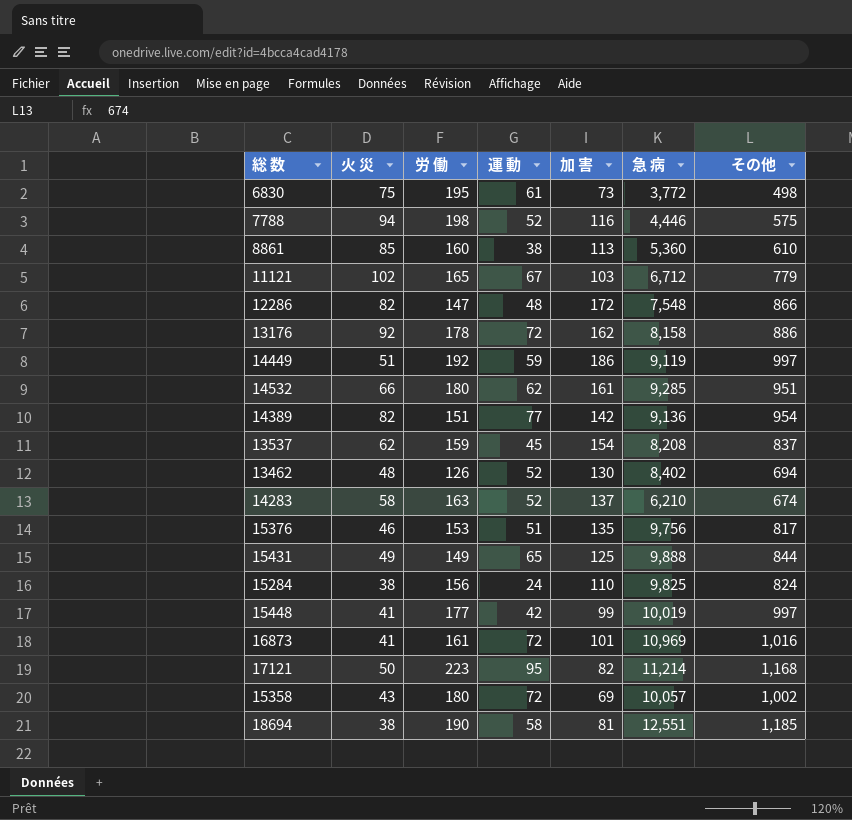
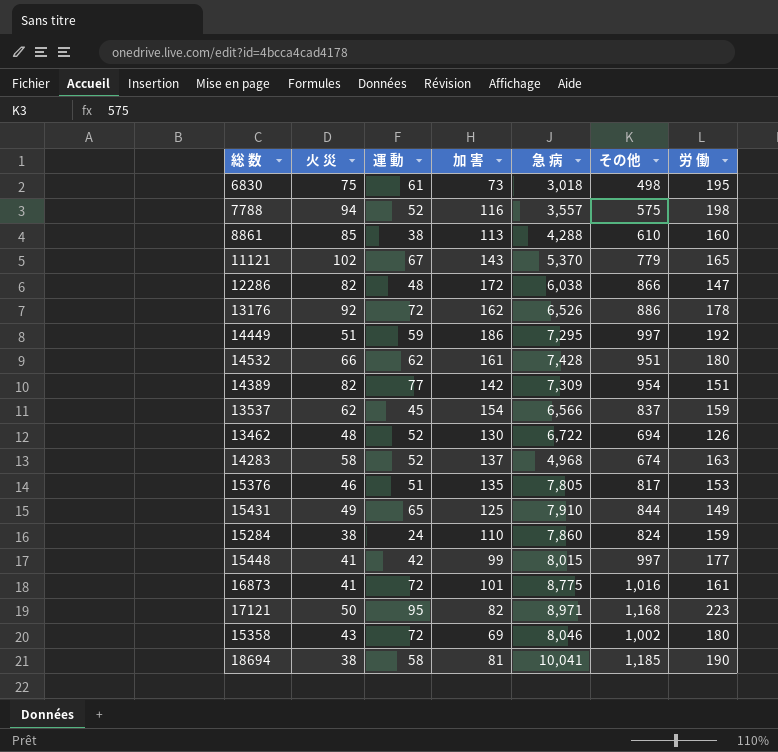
column 労 働 | position: 3 -> 7
6830 | 急 病: 3,772 -> 3,018
7788 | 急 病: 4,446 -> 3,557
8861 | 急 病: 5,360 -> 4,288
11121 | 加 害: 103 -> 143
11121 | 急 病: 6,712 -> 5,370
12286 | 急 病: 7,548 -> 6,038
13176 | 急 病: 8,158 -> 6,526
14449 | 急 病: 9,119 -> 7,295
14532 | 急 病: 9,285 -> 7,428
14389 | 急 病: 9,136 -> 7,309
13537 | 急 病: 8,208 -> 6,566
13462 | 急 病: 8,402 -> 6,722
14283 | 急 病: 6,210 -> 4,968
15376 | 急 病: 9,756 -> 7,805
15431 | 急 病: 9,888 -> 7,910
15284 | 急 病: 9,825 -> 7,860
15284 | 労 働: 156 -> 159
15448 | 急 病: 10,019 -> 8,015
16873 | 急 病: 10,969 -> 8,775
17121 | 急 病: 11,214 -> 8,971
15358 | 急 病: 10,057 -> 8,046
18694 | 急 病: 12,551 -> 10,041

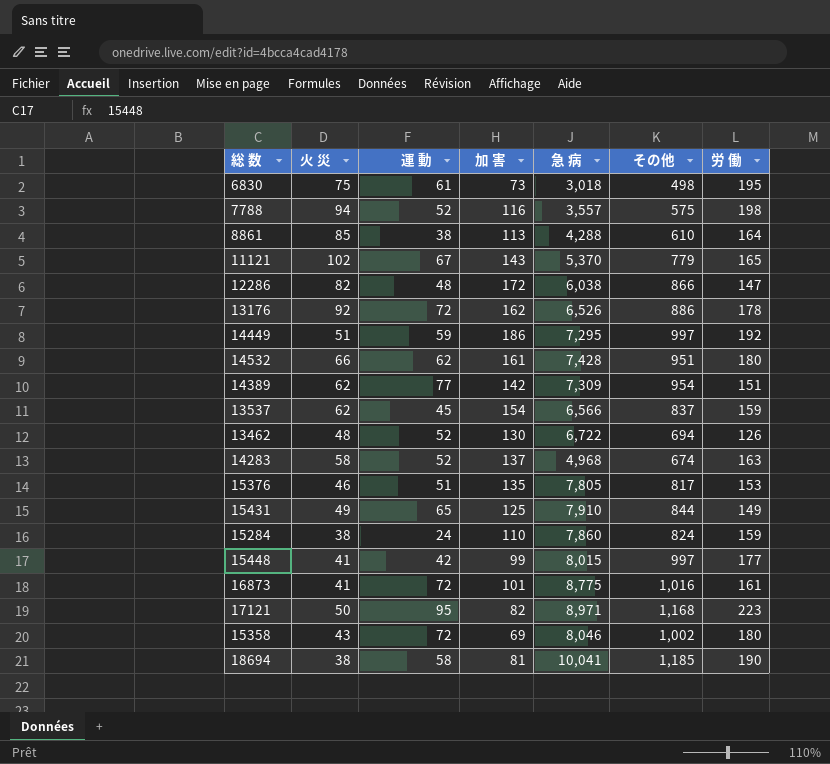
8861 | 労 働: 160 -> 164
14389 | 火 災: 82 -> 62

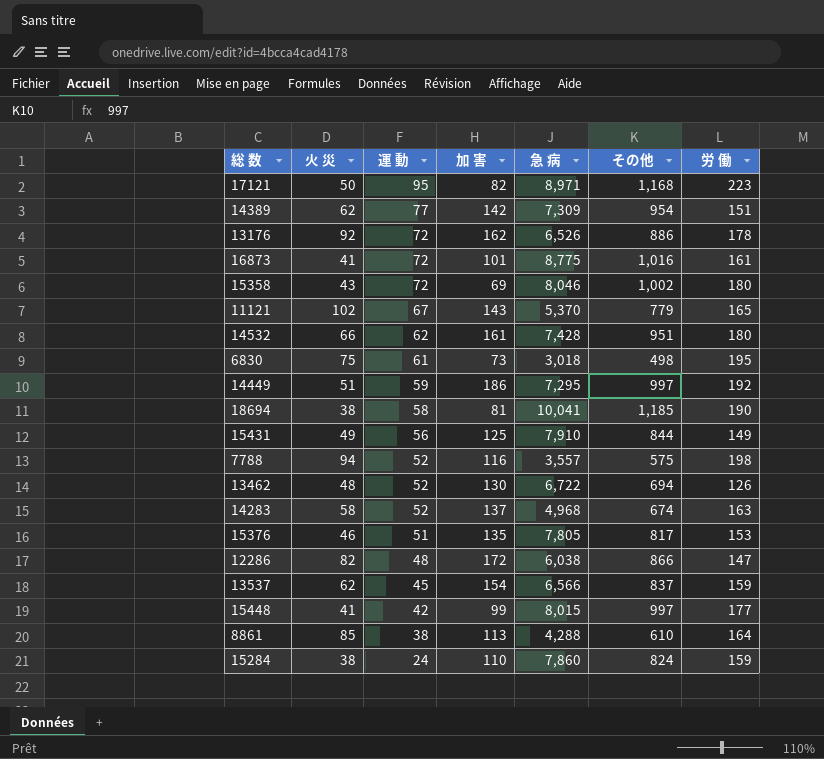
row order: none -> 運 動 descending
15431 | 運 動: 65 -> 56

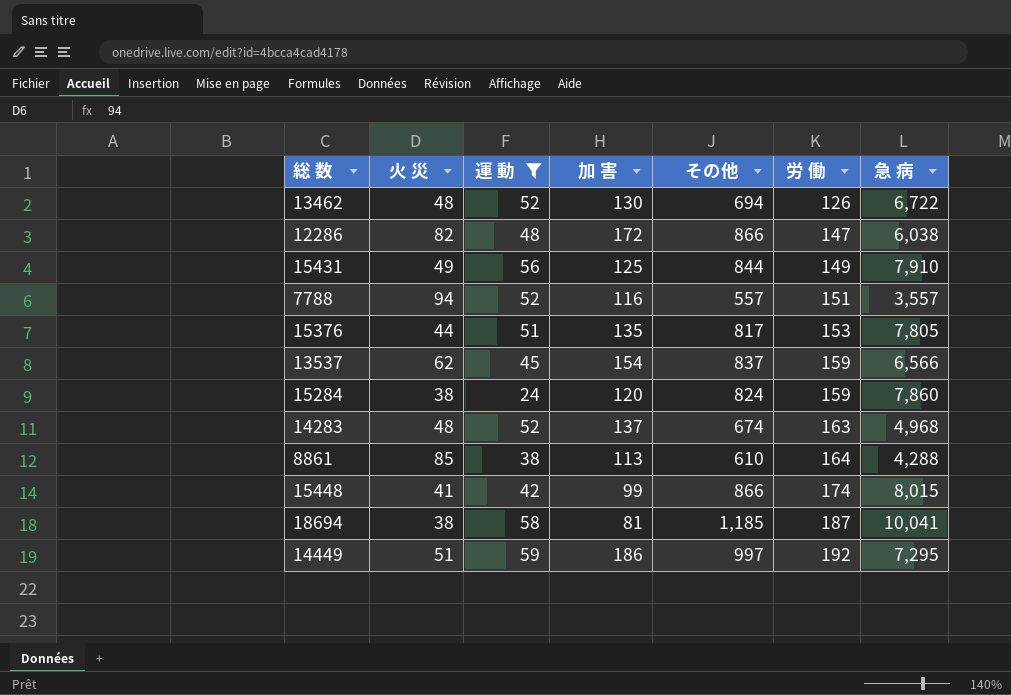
filter: none -> 運 動 <= 59
row order: 運 動 descending -> 労 働 ascending
column 急 病 | position: 5 -> 7
7788 | その他: 575 -> 557
7788 | 労 働: 198 -> 151
15376 | 火 災: 46 -> 44
15284 | 加 害: 110 -> 120
14283 | 火 災: 58 -> 48
15448 | その他: 997 -> 866
15448 | 労 働: 177 -> 174
18694 | 労 働: 190 -> 187

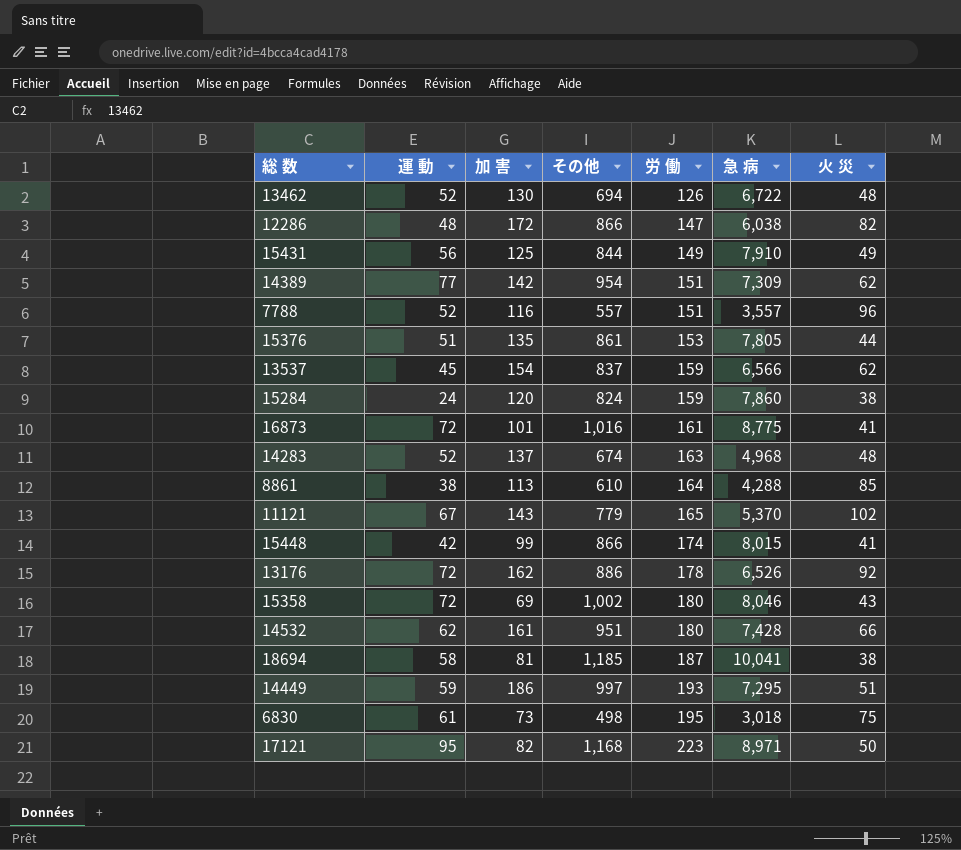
filter: 運 動 <= 59 -> none
column 火 災 | position: 2 -> 7
7788 | 火 災: 94 -> 96
15376 | その他: 817 -> 861
14449 | 労 働: 192 -> 193

